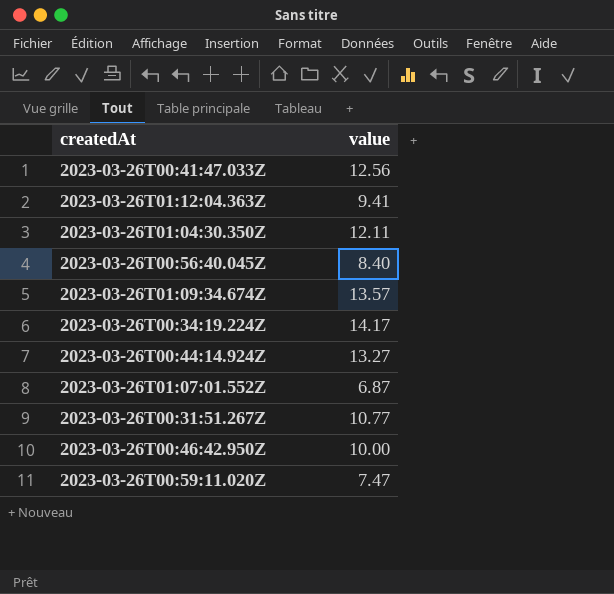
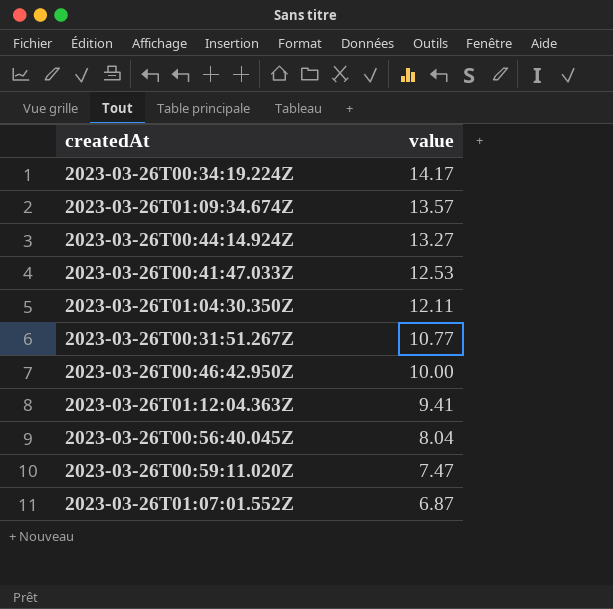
row order: none -> value descending
2023-03-26T00:41:47.033Z | value: 12.56 -> 12.53
2023-03-26T00:56:40.045Z | value: 8.40 -> 8.04

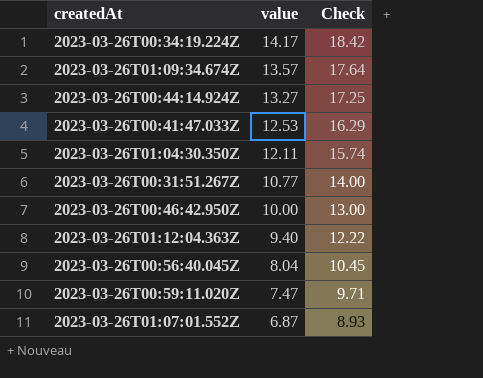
column Check | formula: none -> [value] * 1.3
2023-03-26T01:12:04.363Z | value: 9.41 -> 9.40

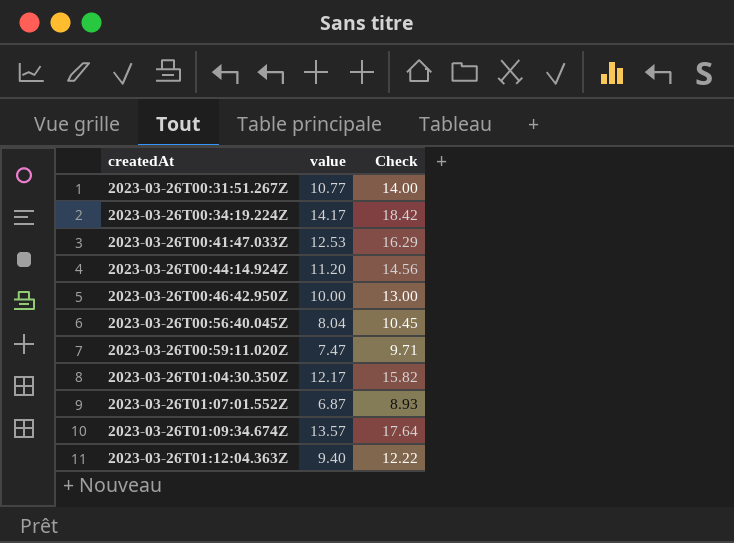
row order: value descending -> createdAt ascending
2023-03-26T00:44:14.924Z | value: 13.27 -> 11.20
2023-03-26T00:44:14.924Z | Check: 17.25 -> 14.56
2023-03-26T01:04:30.350Z | value: 12.11 -> 12.17
2023-03-26T01:04:30.350Z | Check: 15.74 -> 15.82

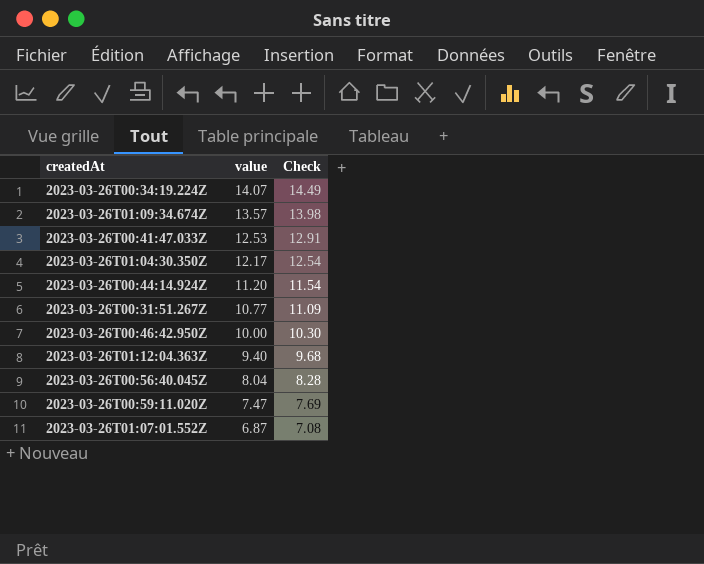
row order: createdAt ascending -> value descending
column Check | formula: [value] * 1.3 -> [value] * 1.03
2023-03-26T00:34:19.224Z | value: 14.17 -> 14.07

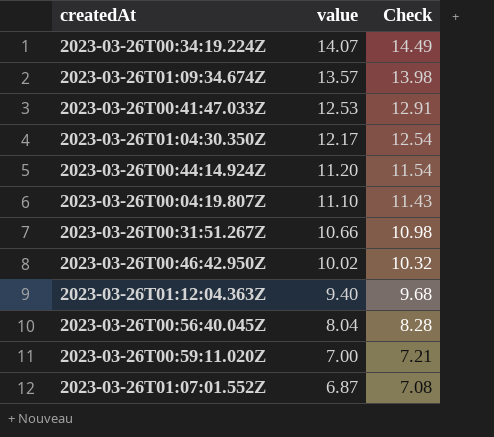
row 2023-03-26T00:04:19.807Z: none -> 11.10 | 11.43
2023-03-26T00:31:51.267Z | value: 10.77 -> 10.66
2023-03-26T00:31:51.267Z | Check: 11.09 -> 10.98
2023-03-26T00:46:42.950Z | value: 10.00 -> 10.02
2023-03-26T00:46:42.950Z | Check: 10.30 -> 10.32
2023-03-26T00:59:11.020Z | value: 7.47 -> 7.00
2023-03-26T00:59:11.020Z | Check: 7.69 -> 7.21

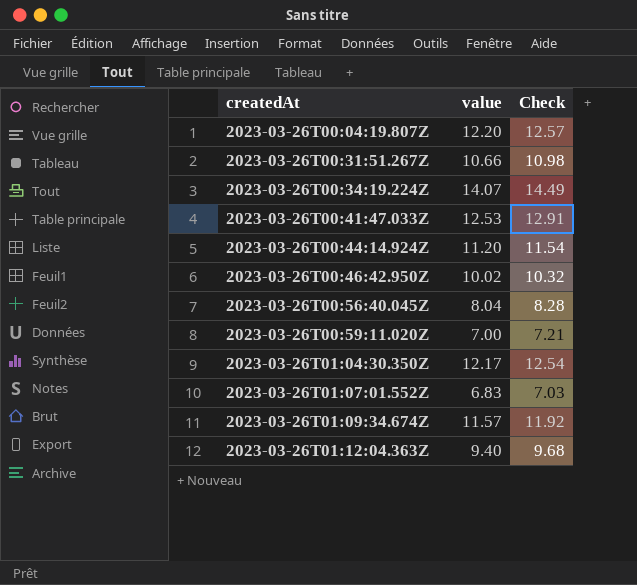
row order: value descending -> createdAt ascending
2023-03-26T00:04:19.807Z | value: 11.10 -> 12.20
2023-03-26T00:04:19.807Z | Check: 11.43 -> 12.57
2023-03-26T01:07:01.552Z | value: 6.87 -> 6.83
2023-03-26T01:07:01.552Z | Check: 7.08 -> 7.03
2023-03-26T01:09:34.674Z | value: 13.57 -> 11.57
2023-03-26T01:09:34.674Z | Check: 13.98 -> 11.92

